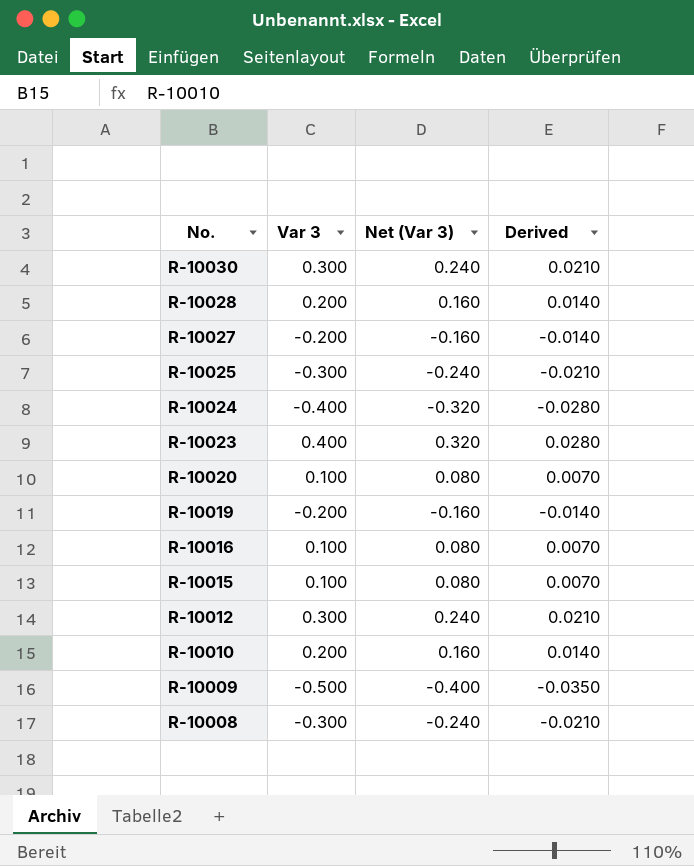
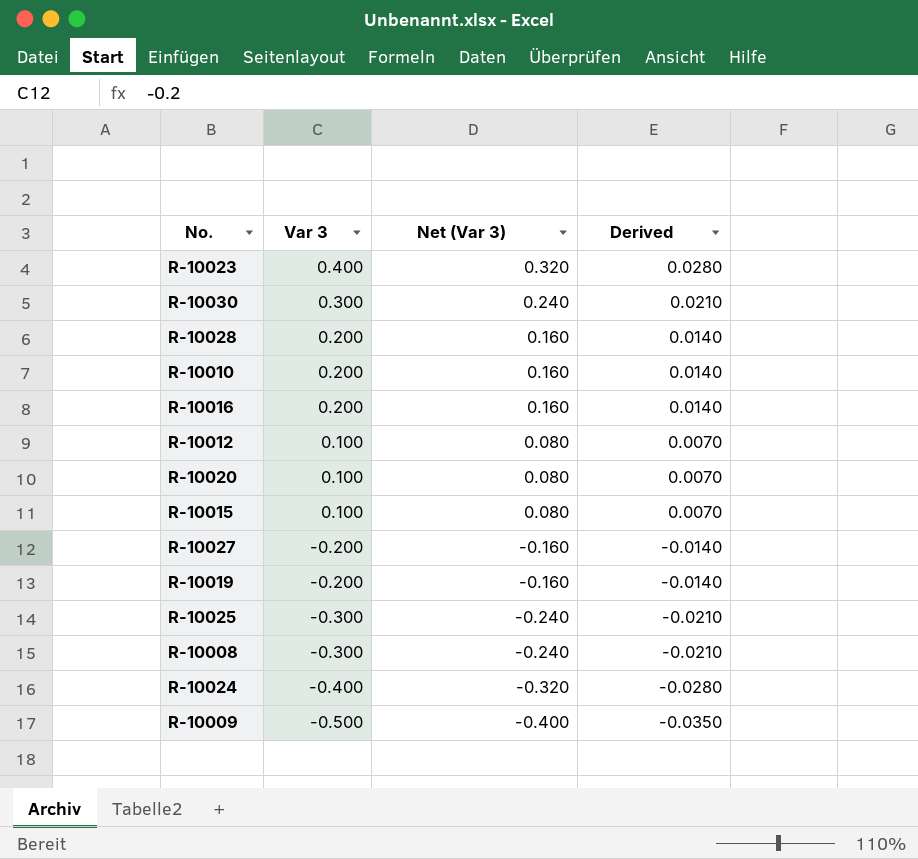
row order: No. descending -> Var 3 descending
R-10016 | Var 3: 0.100 -> 0.200
R-10016 | Net (Var 3): 0.080 -> 0.160
R-10016 | Derived: 0.0070 -> 0.0140
R-10012 | Var 3: 0.300 -> 0.100
R-10012 | Net (Var 3): 0.240 -> 0.080
R-10012 | Derived: 0.0210 -> 0.0070

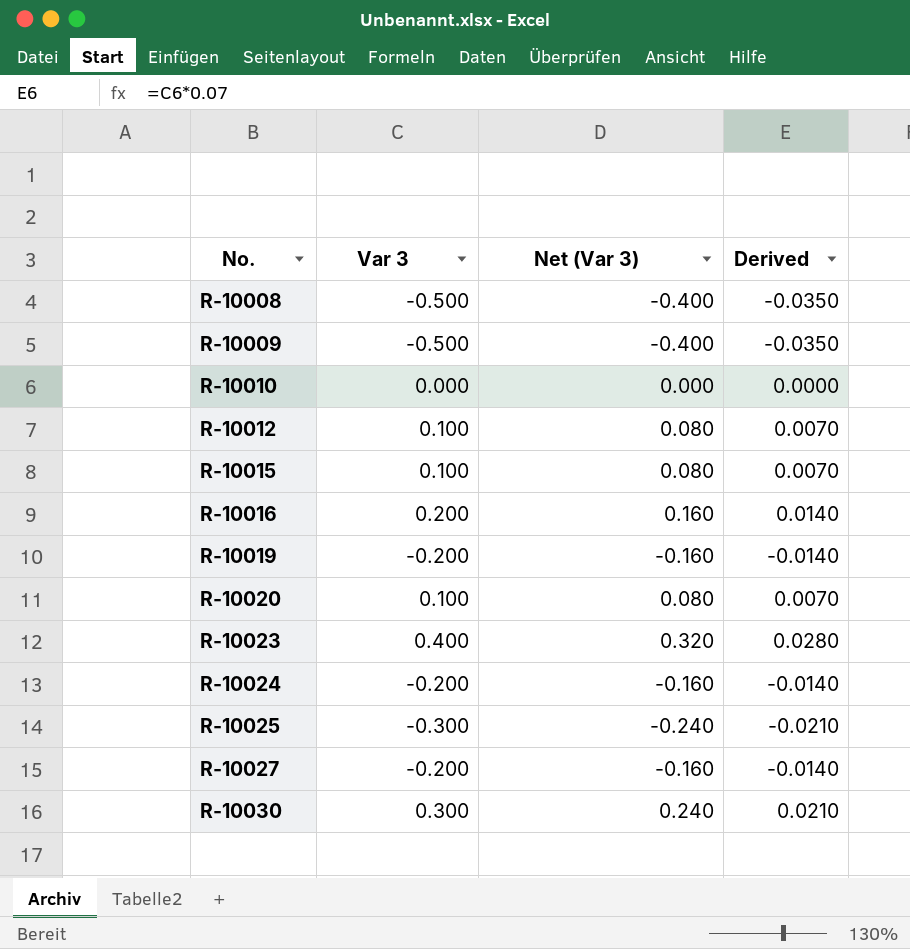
row order: Var 3 descending -> No. ascending
row R-10028: 0.200 | 0.160 | 0.0140 -> none
R-10008 | Var 3: -0.300 -> -0.500
R-10008 | Net (Var 3): -0.240 -> -0.400
R-10008 | Derived: -0.0210 -> -0.0350
R-10010 | Var 3: 0.200 -> 0.000
R-10010 | Net (Var 3): 0.160 -> 0.000
R-10010 | Derived: 0.0140 -> 0.0000
R-10024 | Var 3: -0.400 -> -0.200
R-10024 | Net (Var 3): -0.320 -> -0.160
R-10024 | Derived: -0.0280 -> -0.0140

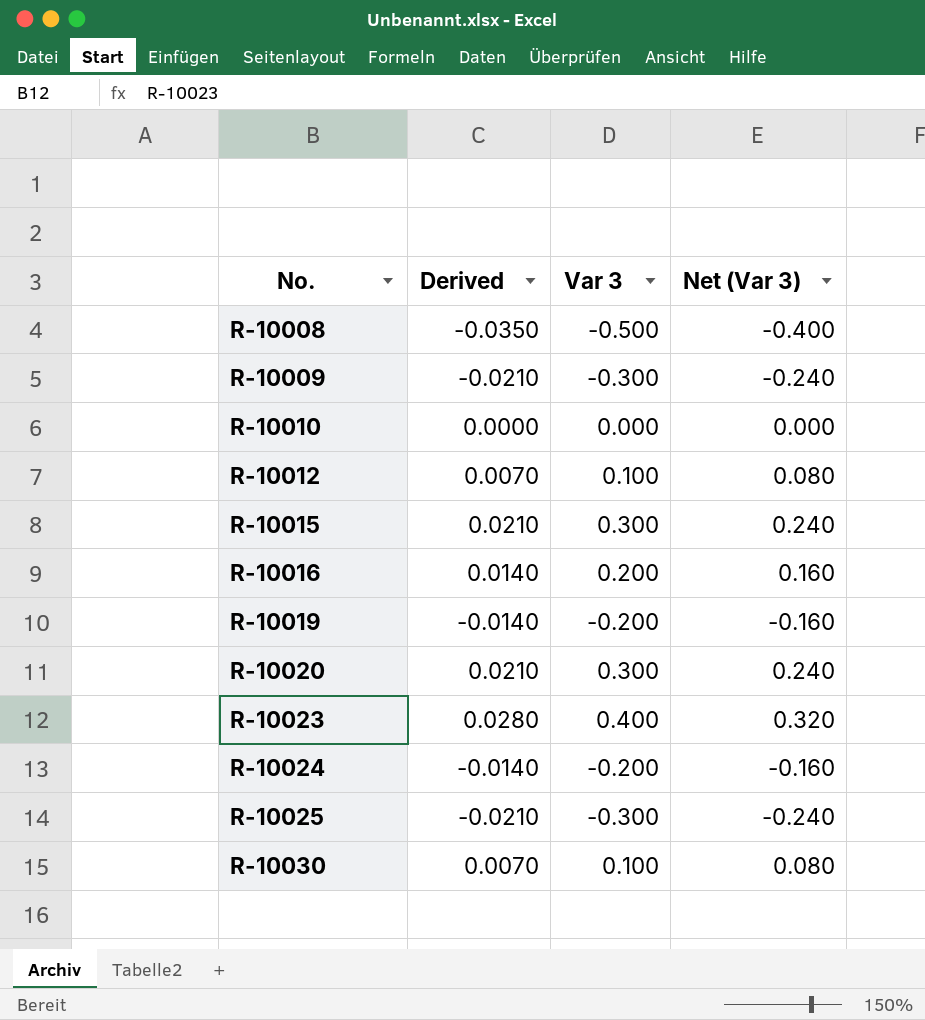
column Derived | position: 4 -> 2
row R-10027: -0.200 | -0.160 | -0.0140 -> none
R-10009 | Derived: -0.0350 -> -0.0210
R-10009 | Var 3: -0.500 -> -0.300
R-10009 | Net (Var 3): -0.400 -> -0.240
R-10015 | Derived: 0.0070 -> 0.0210
R-10015 | Var 3: 0.100 -> 0.300
R-10015 | Net (Var 3): 0.080 -> 0.240
R-10020 | Derived: 0.0070 -> 0.0210
R-10020 | Var 3: 0.100 -> 0.300
R-10020 | Net (Var 3): 0.080 -> 0.240
R-10030 | Derived: 0.0210 -> 0.0070
R-10030 | Var 3: 0.300 -> 0.100
R-10030 | Net (Var 3): 0.240 -> 0.080

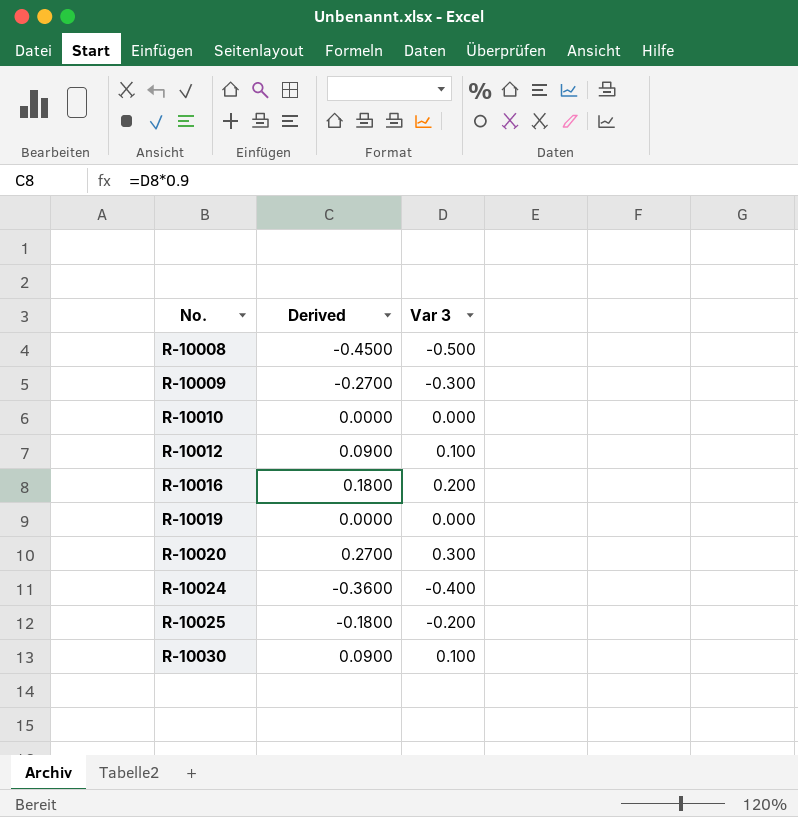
column Net (Var 3) | formula: [Var 3] * 0.8 -> none
column Derived | formula: [Var 3] * 0.07 -> [Var 3] * 0.9
row R-10015: 0.0210 | 0.300 | 0.240 -> none
row R-10023: 0.0280 | 0.400 | 0.320 -> none
R-10019 | Var 3: -0.200 -> 0.000
R-10024 | Var 3: -0.200 -> -0.400
R-10025 | Var 3: -0.300 -> -0.200

